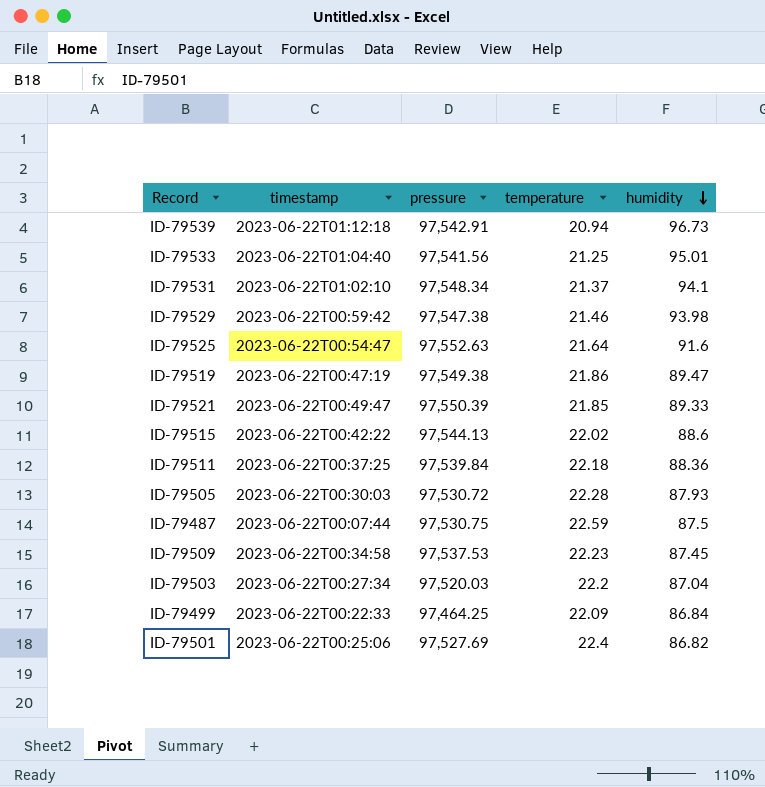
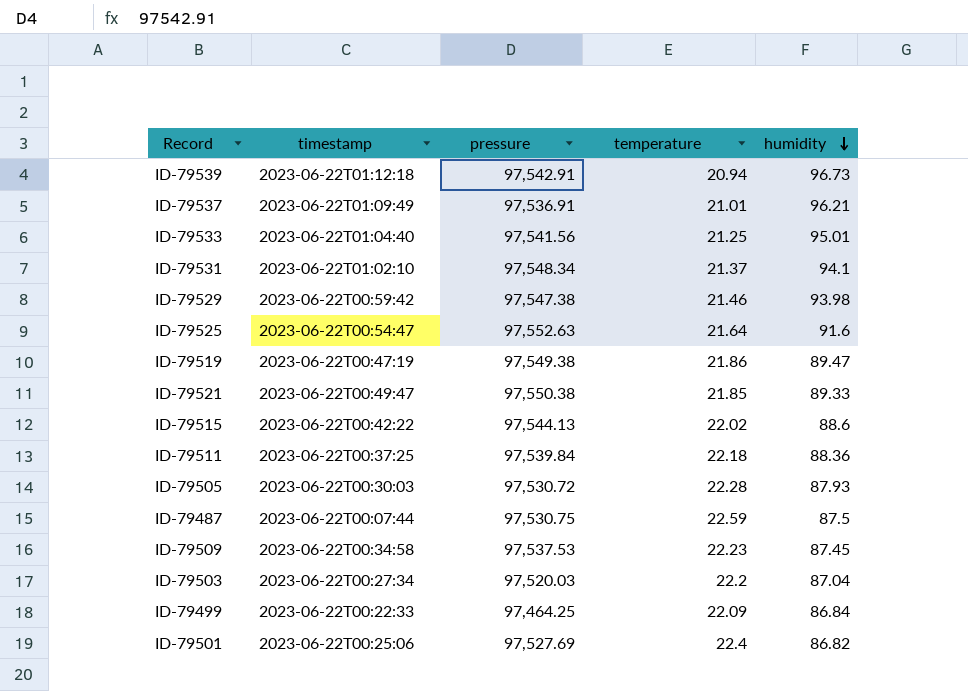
row ID-79537: none -> 2023-06-22T01:09:49 | 97,536.91 | 21.01 | 96.21
ID-79521 | pressure: 97,550.39 -> 97,550.38

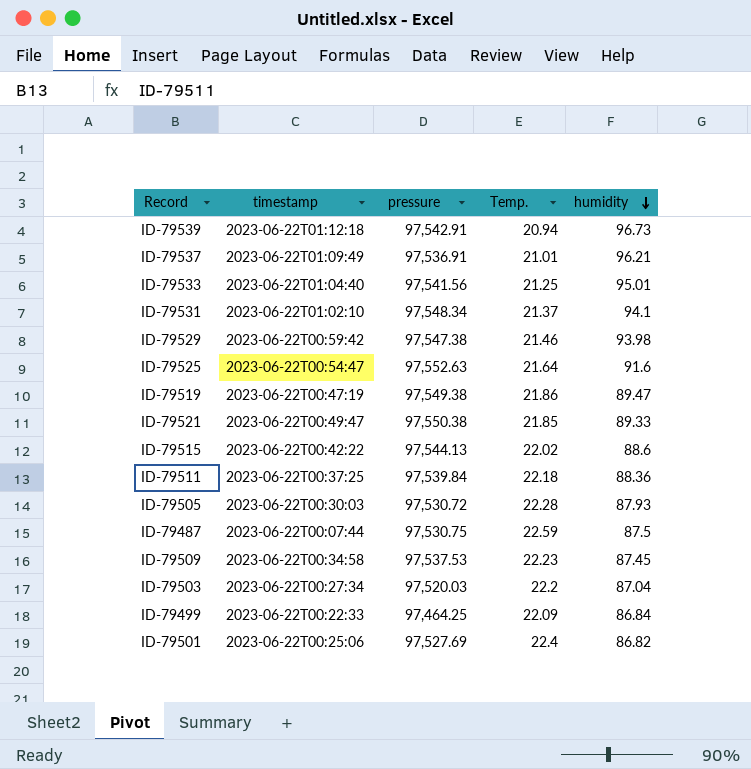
column name: temperature -> Temp.

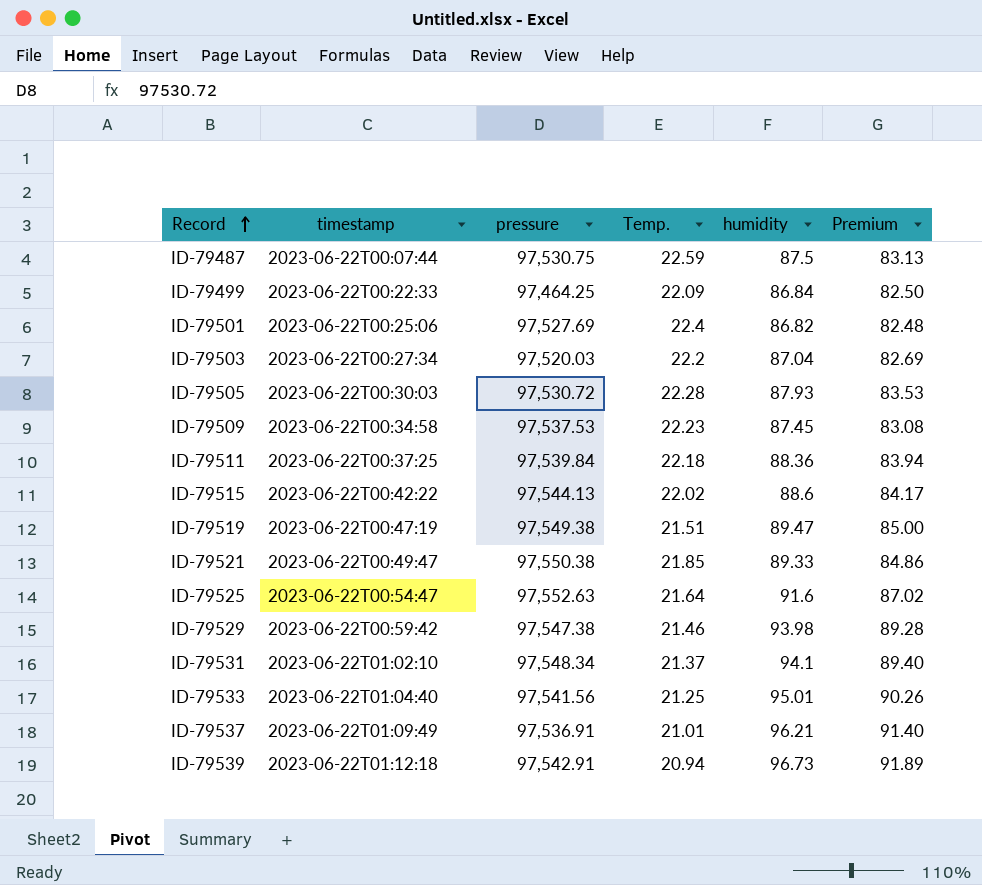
row order: humidity descending -> Record ascending
column Premium | formula: none -> [humidity] * 0.95
ID-79519 | Temp.: 21.86 -> 21.51

